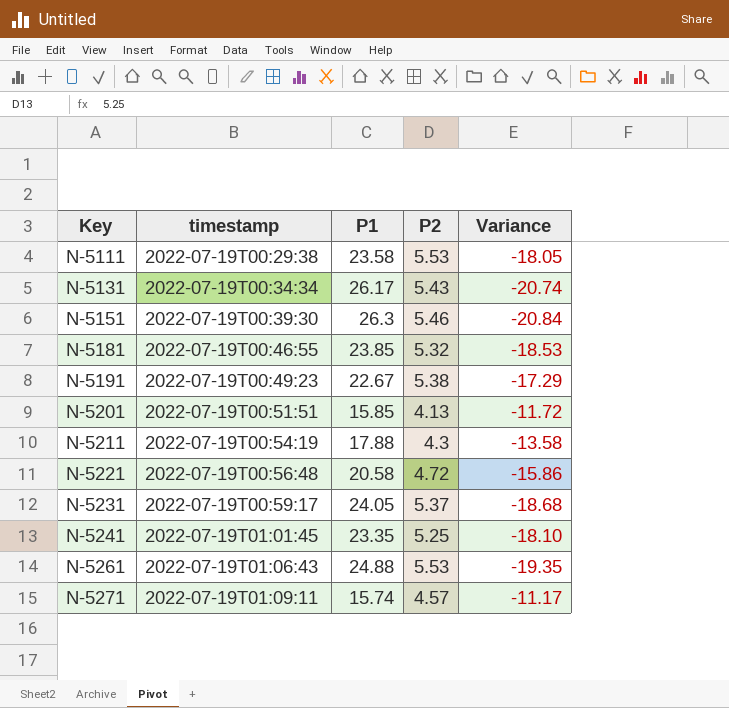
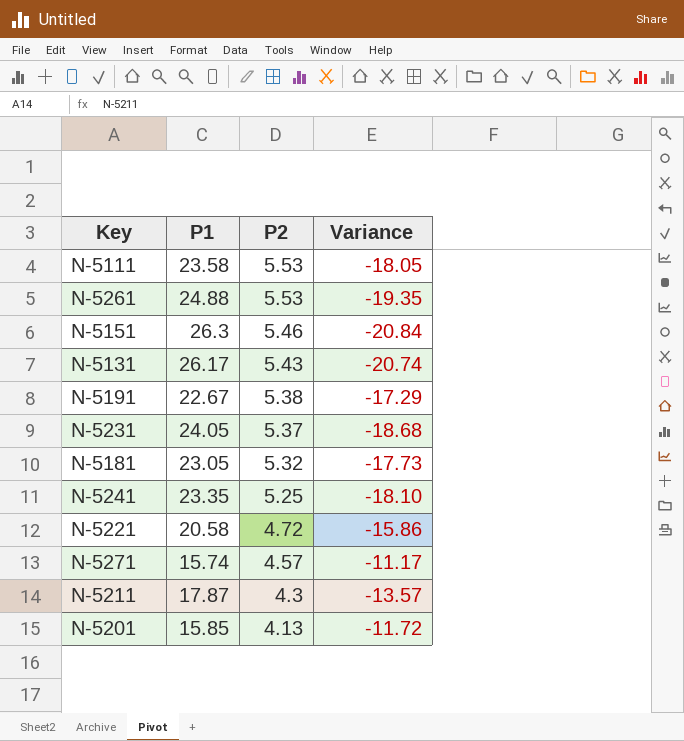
row order: Key ascending -> P2 descending
column timestamp | position: 2 -> none
N-5181 | P1: 23.85 -> 23.05
N-5181 | Variance: -18.53 -> -17.73
N-5211 | P1: 17.88 -> 17.87
N-5211 | Variance: -13.58 -> -13.57

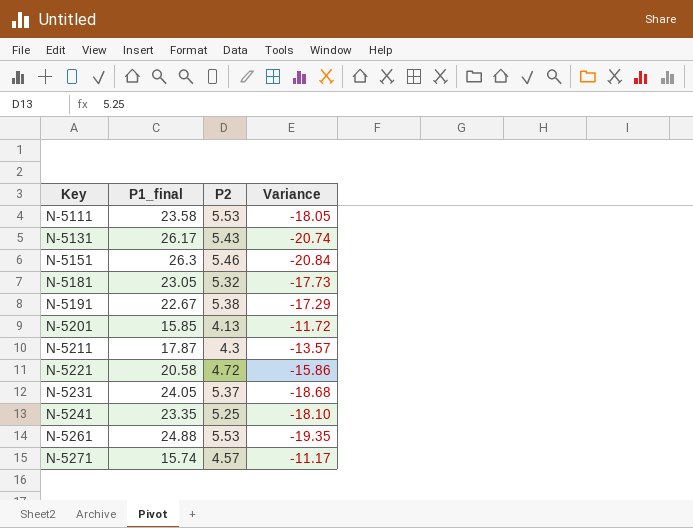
row order: P2 descending -> Key ascending
column name: P1 -> P1_final

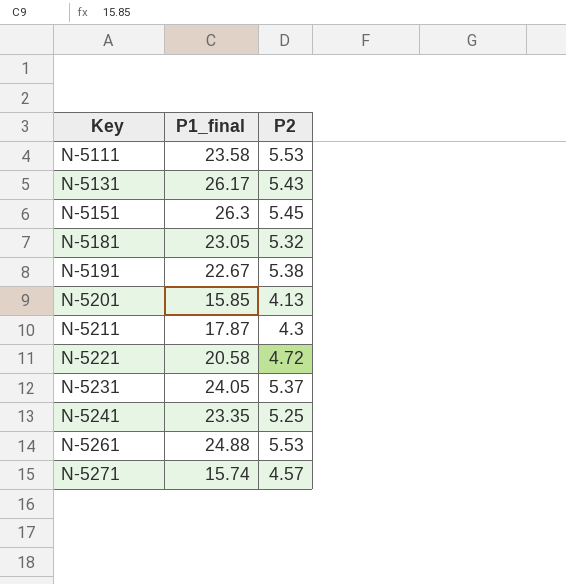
column Variance | formula: [P2] - [P1_final] -> none
N-5151 | P2: 5.46 -> 5.45

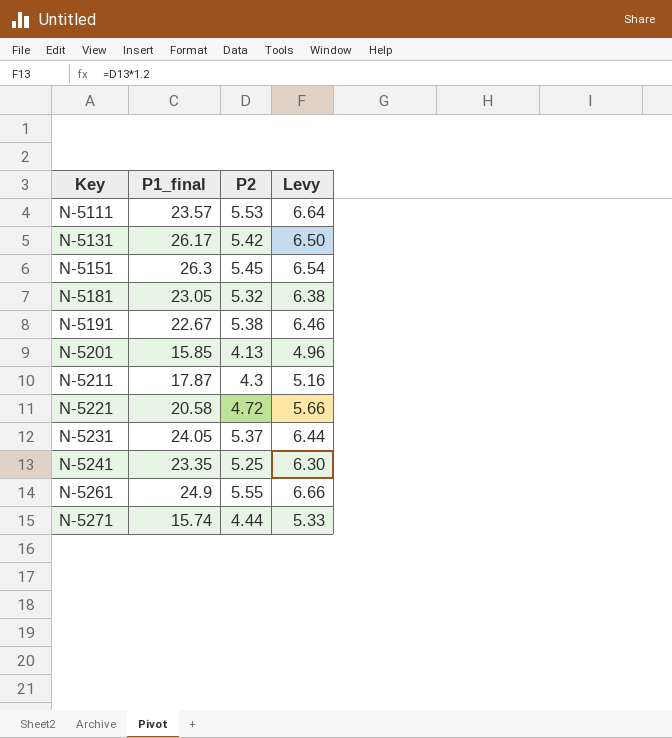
column Levy | formula: none -> [P2] * 1.2
N-5111 | P1_final: 23.58 -> 23.57
N-5131 | P2: 5.43 -> 5.42
N-5261 | P1_final: 24.88 -> 24.9
N-5261 | P2: 5.53 -> 5.55
N-5271 | P2: 4.57 -> 4.44

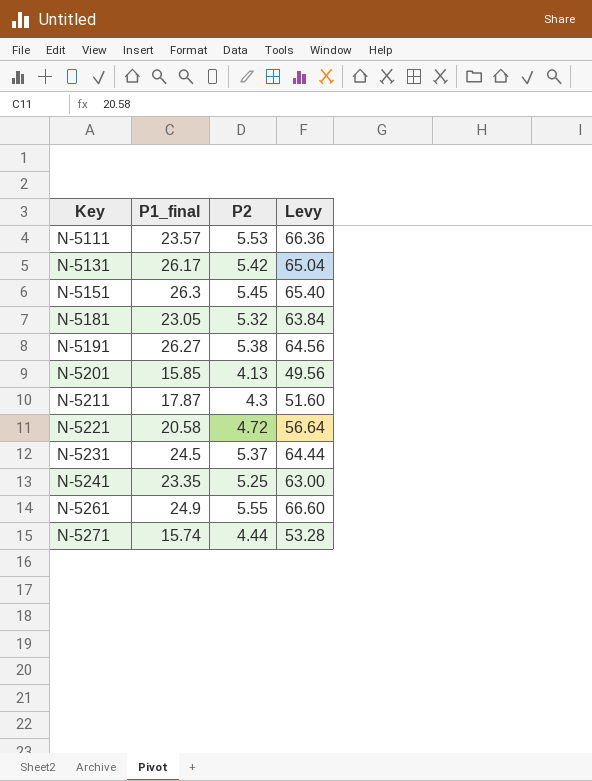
column Levy | formula: [P2] * 1.2 -> [P2] * 12
N-5191 | P1_final: 22.67 -> 26.27
N-5231 | P1_final: 24.05 -> 24.5

